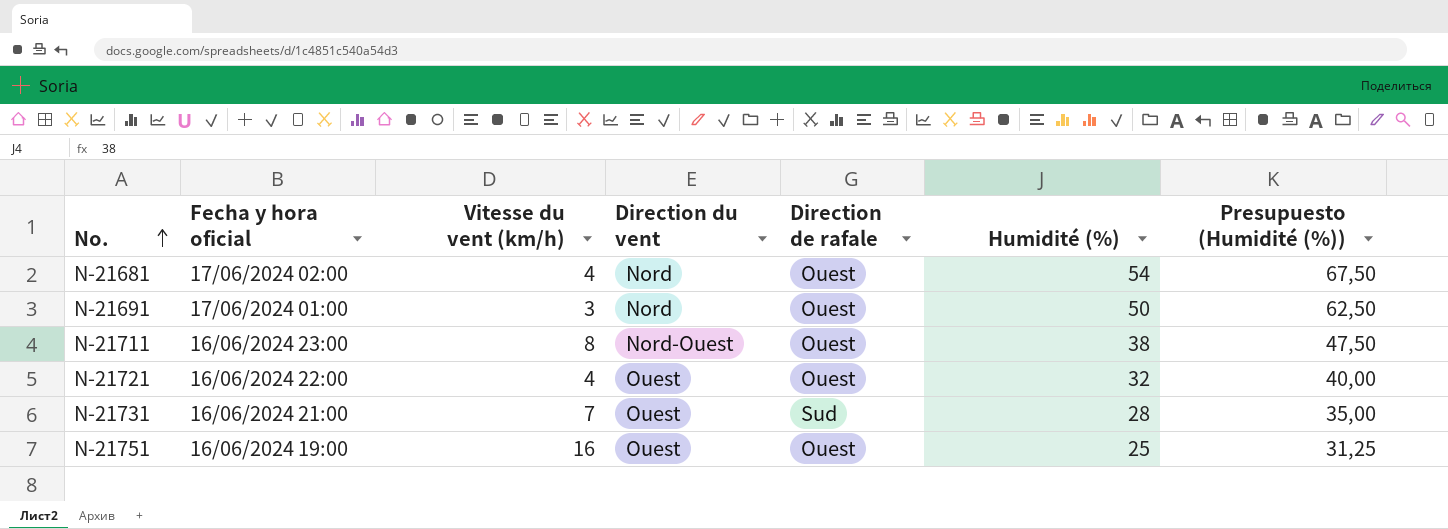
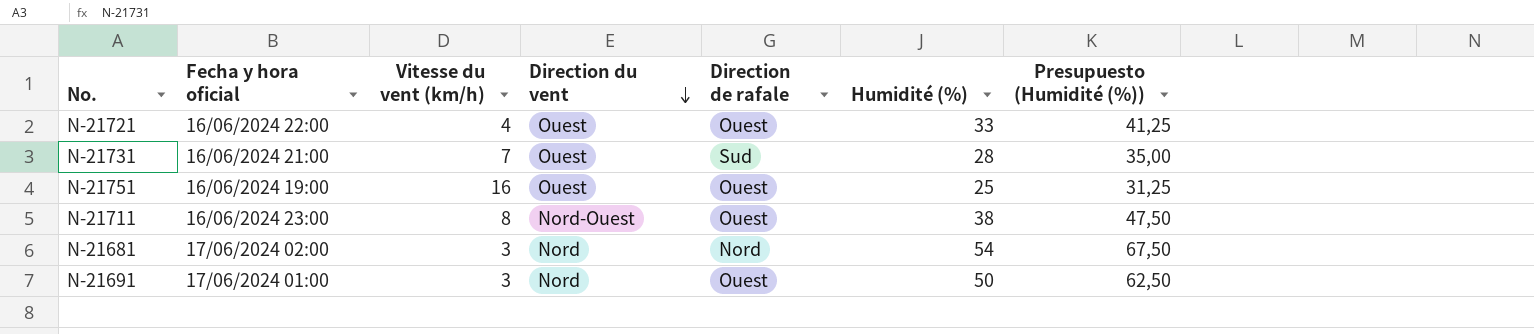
row order: No. ascending -> Direction du vent descending
N-21721 | Humidité (%): 32 -> 33
N-21721 | Presupuesto (Humidité (%)): 40,00 -> 41,25
N-21681 | Vitesse du vent (km/h): 4 -> 3
N-21681 | Direction de rafale: Ouest -> Nord

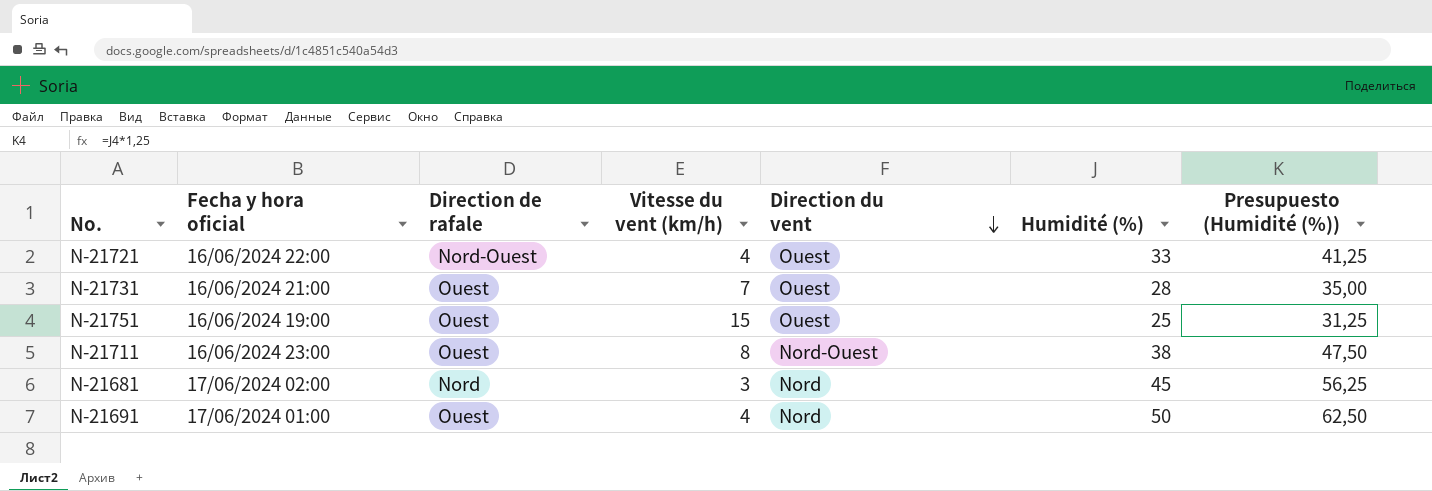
column Direction de rafale | position: 5 -> 3
N-21721 | Direction de rafale: Ouest -> Nord-Ouest
N-21731 | Direction de rafale: Sud -> Ouest
N-21751 | Vitesse du vent (km/h): 16 -> 15
N-21681 | Humidité (%): 54 -> 45
N-21681 | Presupuesto (Humidité (%)): 67,50 -> 56,25
N-21691 | Vitesse du vent (km/h): 3 -> 4

